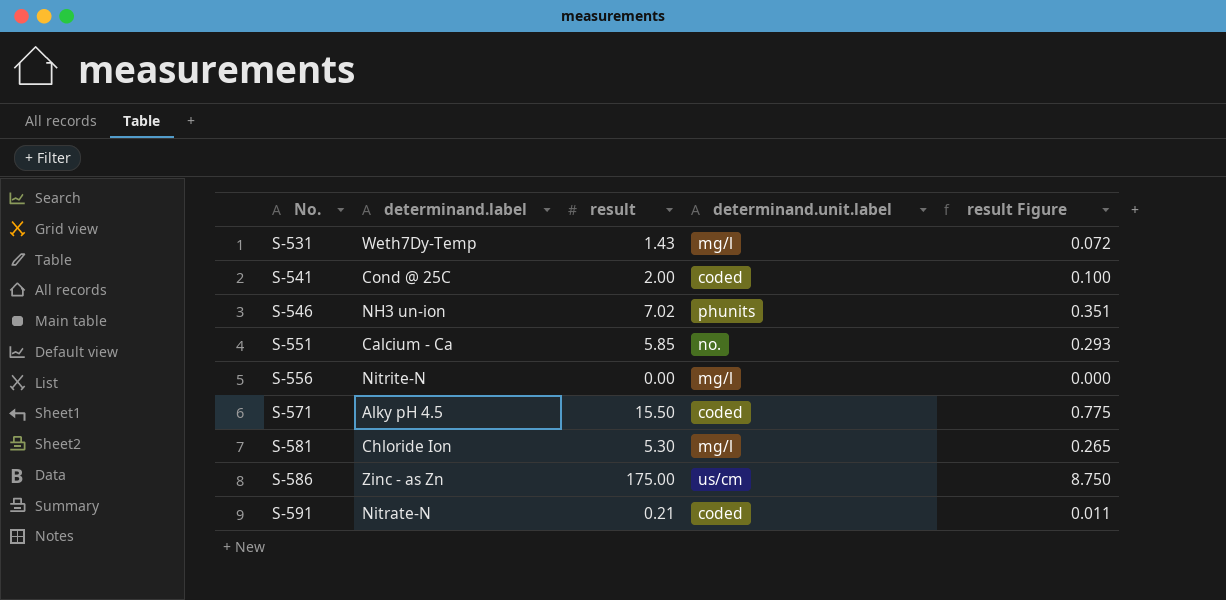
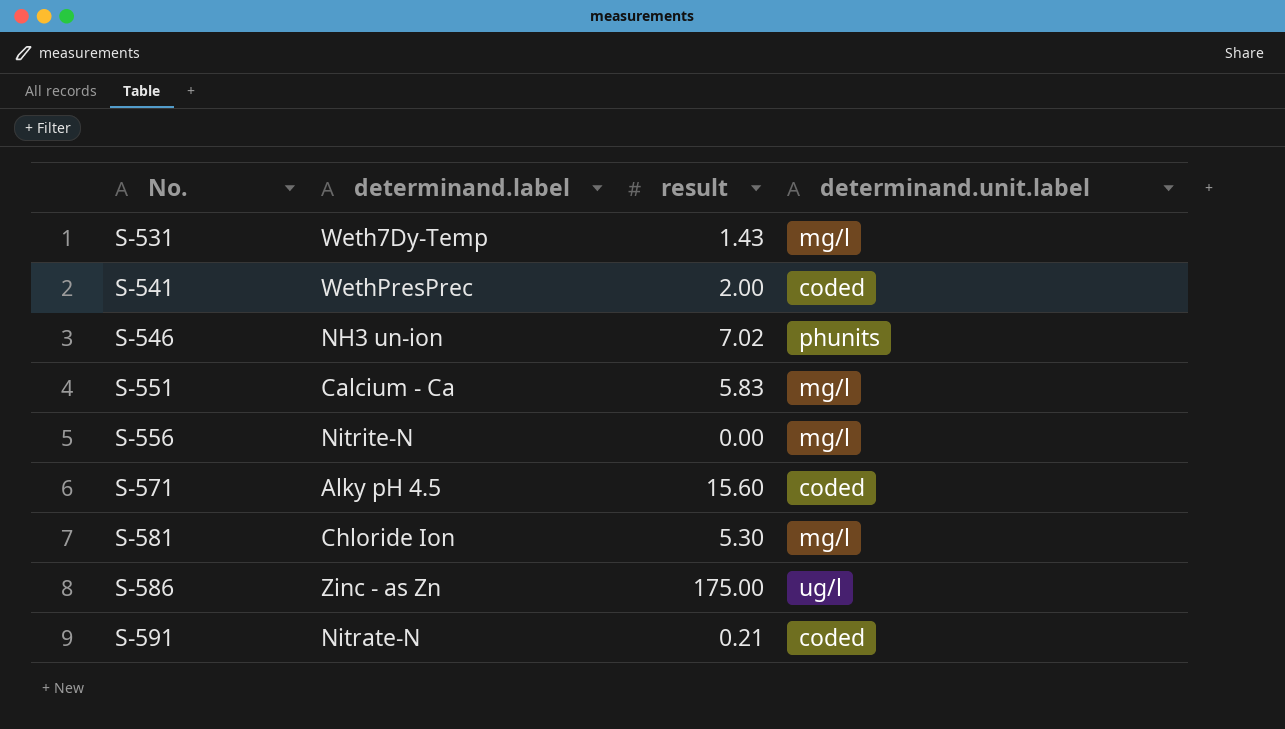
column result Figure | formula: [result] * 0.05 -> none
S-541 | determinand.label: Cond @ 25C -> WethPresPrec
S-551 | result: 5.85 -> 5.83
S-551 | determinand.unit.label: no. -> mg/l
S-571 | result: 15.50 -> 15.60
S-586 | determinand.unit.label: us/cm -> ug/l

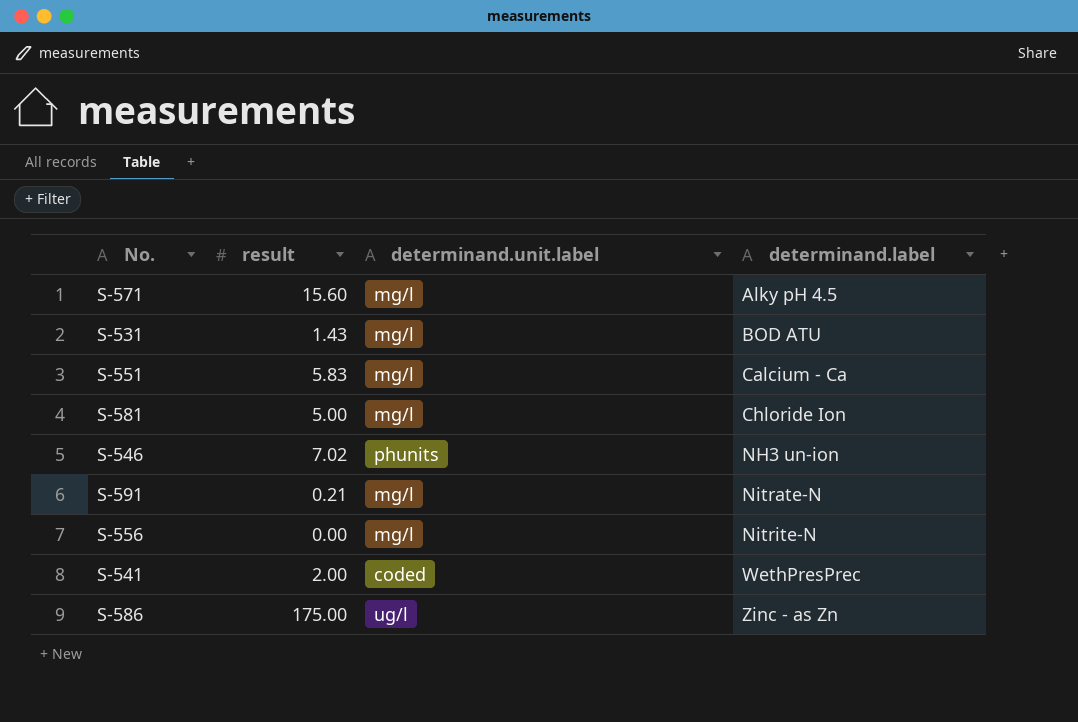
row order: No. ascending -> determinand.label ascending
column determinand.label | position: 2 -> 4
S-571 | determinand.unit.label: coded -> mg/l
S-531 | determinand.label: Weth7Dy-Temp -> BOD ATU
S-581 | result: 5.30 -> 5.00
S-591 | determinand.unit.label: coded -> mg/l

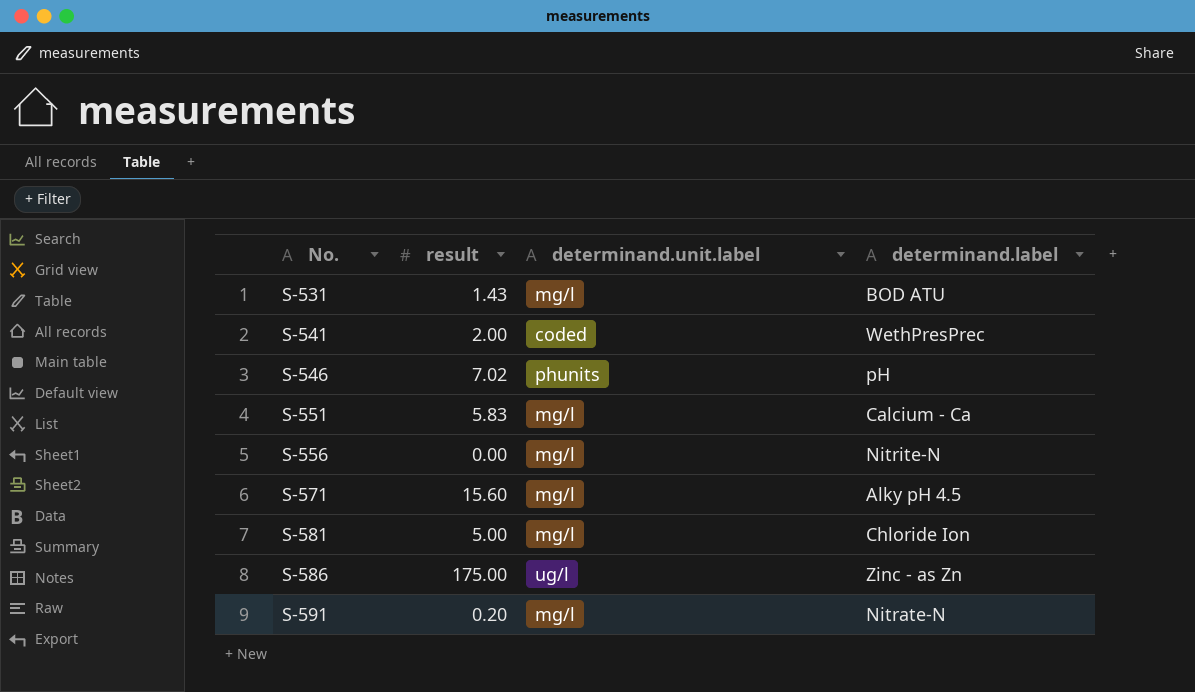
row order: determinand.label ascending -> No. ascending
S-546 | determinand.label: NH3 un-ion -> pH
S-591 | result: 0.21 -> 0.20

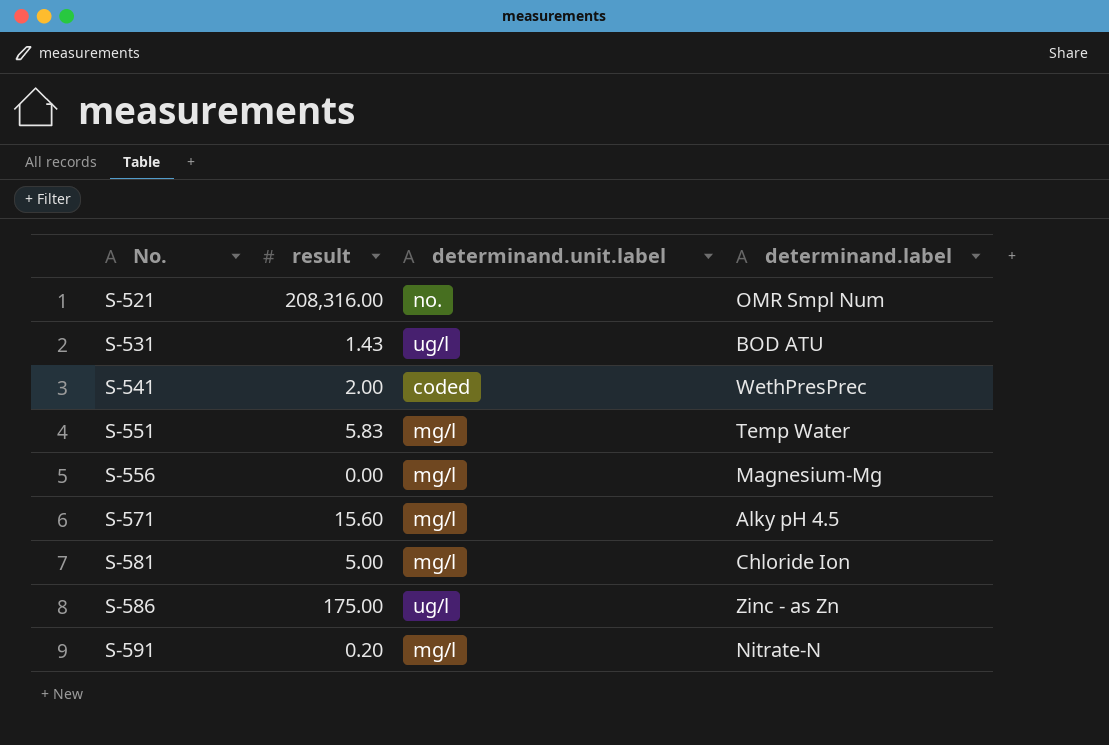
row S-546: 7.02 | phunits | pH -> none
row S-521: none -> 208,316.00 | no. | OMR Smpl Num
S-531 | determinand.unit.label: mg/l -> ug/l
S-551 | determinand.label: Calcium - Ca -> Temp Water
S-556 | determinand.label: Nitrite-N -> Magnesium-Mg

